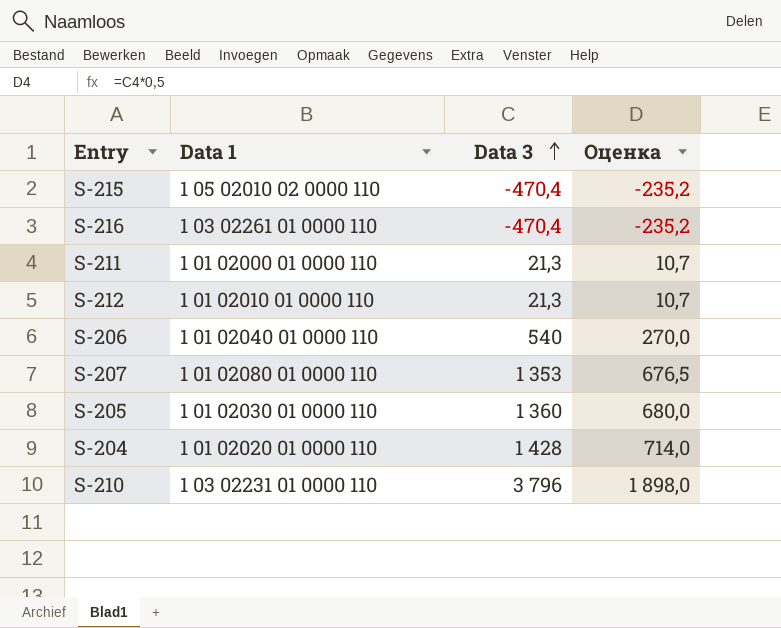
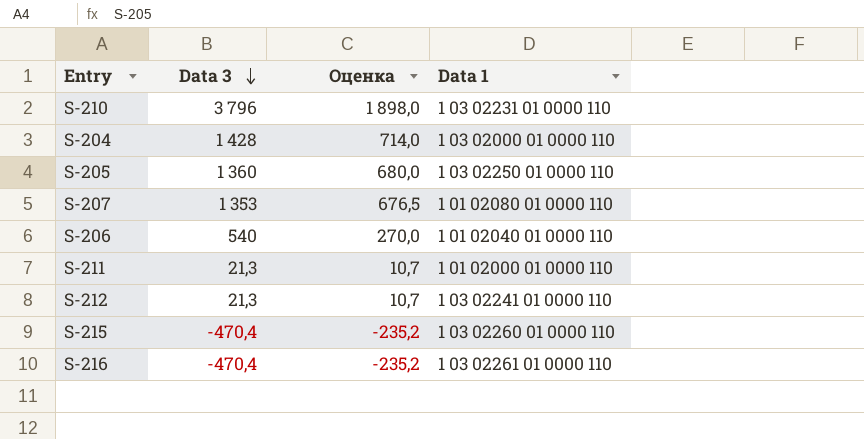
row order: Data 3 ascending -> Data 3 descending
column Data 1 | position: 2 -> 4
S-204 | Data 1: 1 01 02020 01 0000 110 -> 1 03 02000 01 0000 110
S-205 | Data 1: 1 01 02030 01 0000 110 -> 1 03 02250 01 0000 110
S-212 | Data 1: 1 01 02010 01 0000 110 -> 1 03 02241 01 0000 110
S-215 | Data 1: 1 05 02010 02 0000 110 -> 1 03 02260 01 0000 110

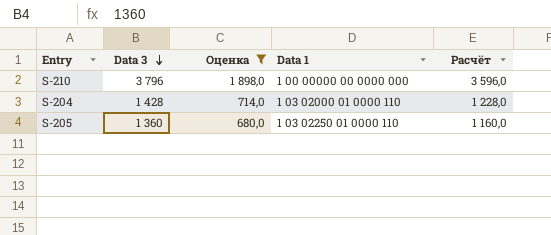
filter: none -> Оценка >= 680,0
column Расчёт | formula: none -> [Data 3] - 200
S-210 | Data 1: 1 03 02231 01 0000 110 -> 1 00 00000 00 0000 000

